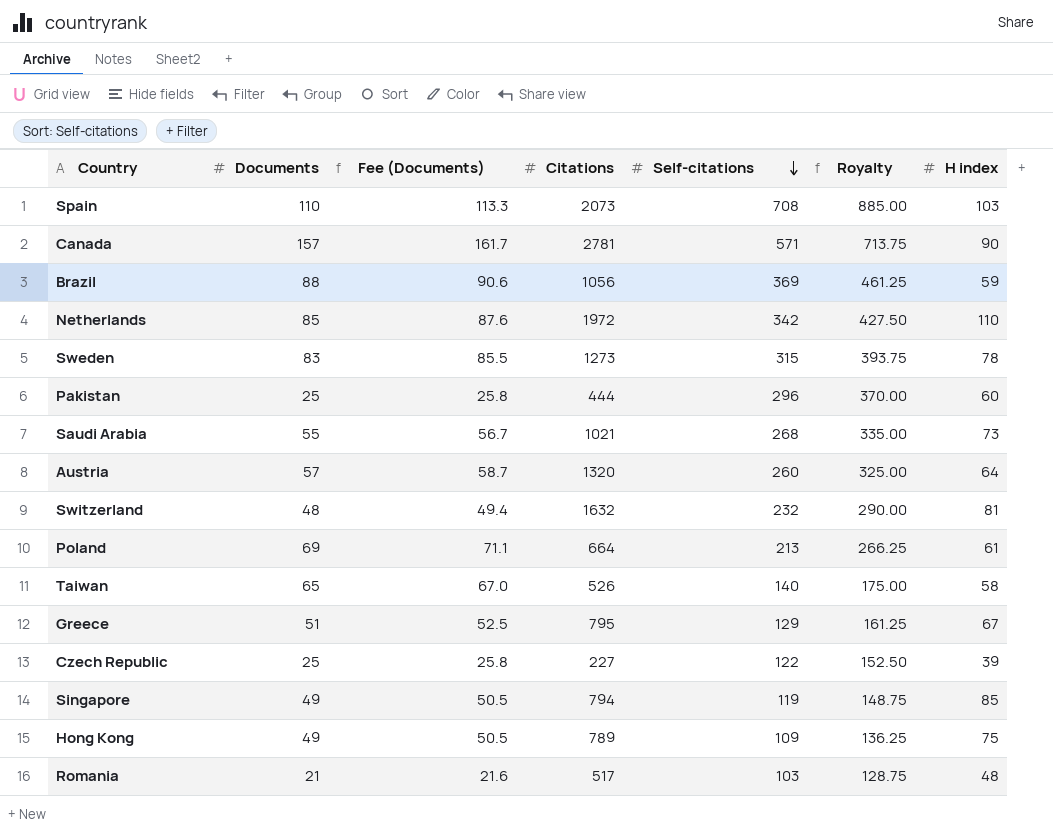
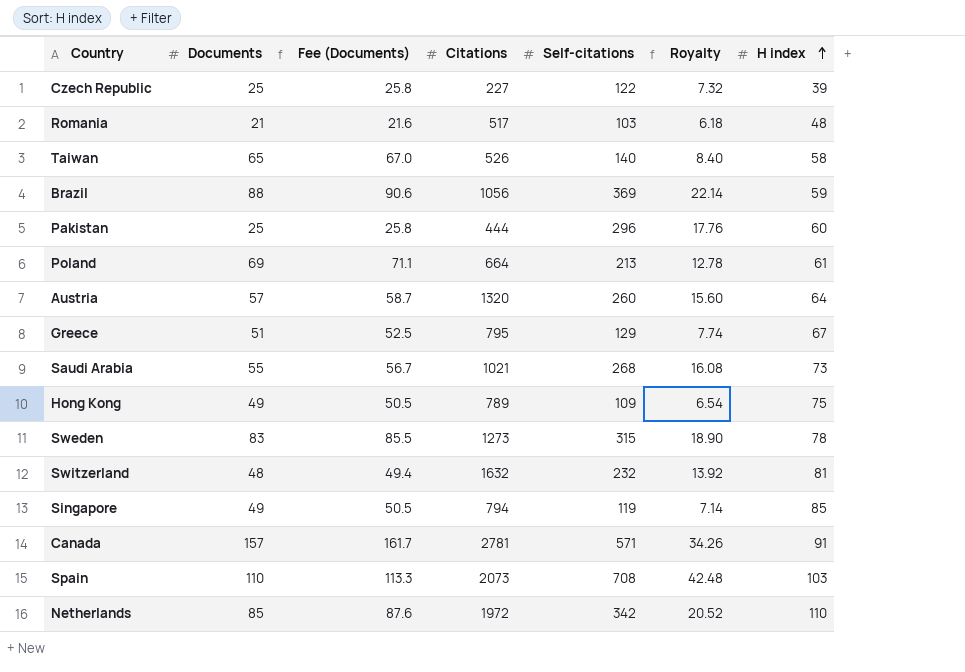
row order: Self-citations descending -> H index ascending
column Royalty | formula: [Self-citations] * 1.25 -> [Self-citations] * 0.06
Canada | H index: 90 -> 91

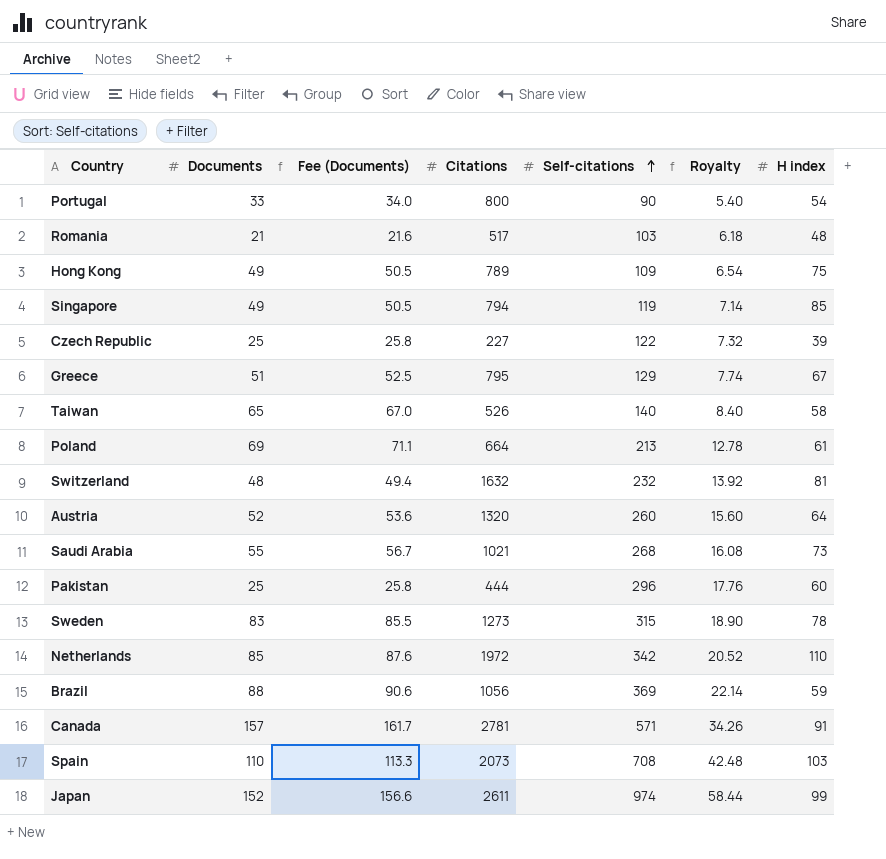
row order: H index ascending -> Self-citations ascending
row Portugal: none -> 33 | 34.0 | 800 | 90 | 5.40 | 54
Austria | Documents: 57 -> 52
Austria | Fee (Documents): 58.7 -> 53.6
row Japan: none -> 152 | 156.6 | 2611 | 974 | 58.44 | 99

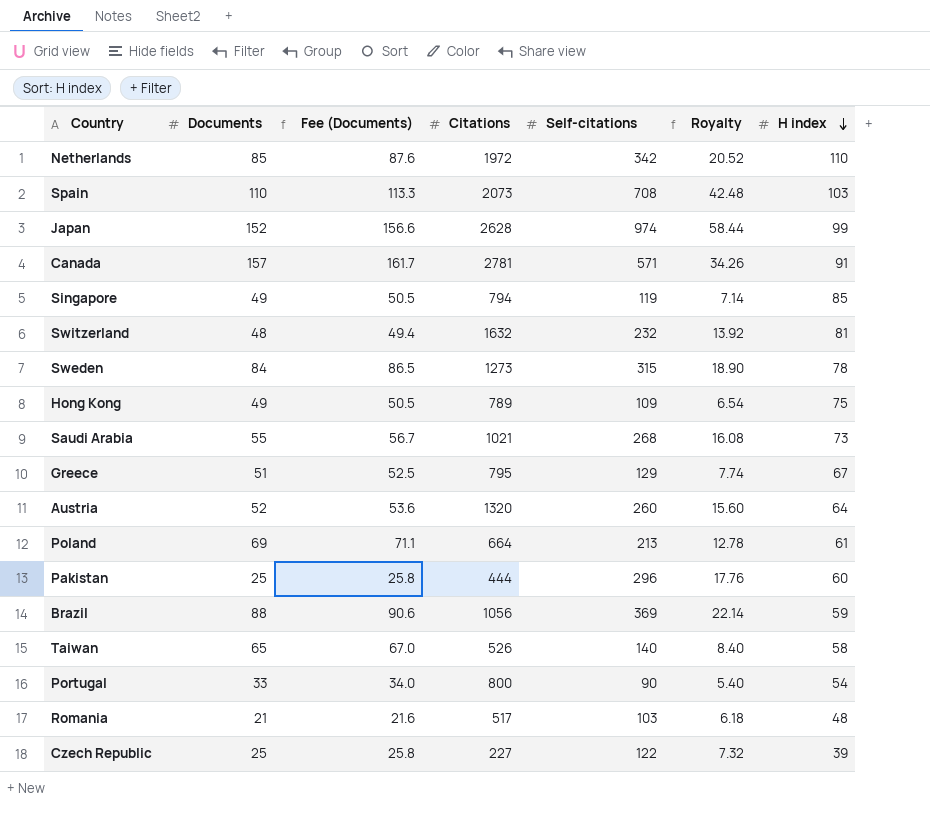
row order: Self-citations ascending -> H index descending
Japan | Citations: 2611 -> 2628
Sweden | Documents: 83 -> 84
Sweden | Fee (Documents): 85.5 -> 86.5

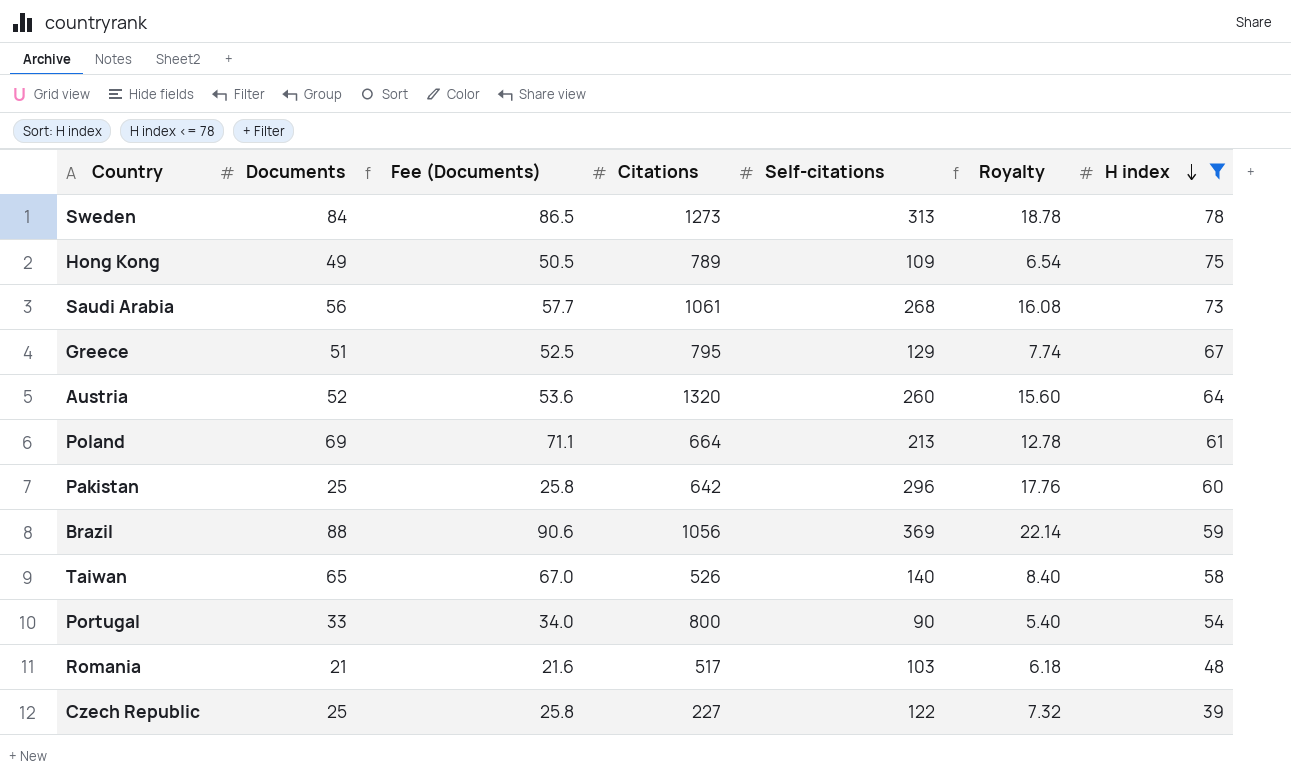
filter: none -> H index <= 78
Sweden | Self-citations: 315 -> 313
Sweden | Royalty: 18.90 -> 18.78
Saudi Arabia | Documents: 55 -> 56
Saudi Arabia | Fee (Documents): 56.7 -> 57.7
Saudi Arabia | Citations: 1021 -> 1061
Pakistan | Citations: 444 -> 642

